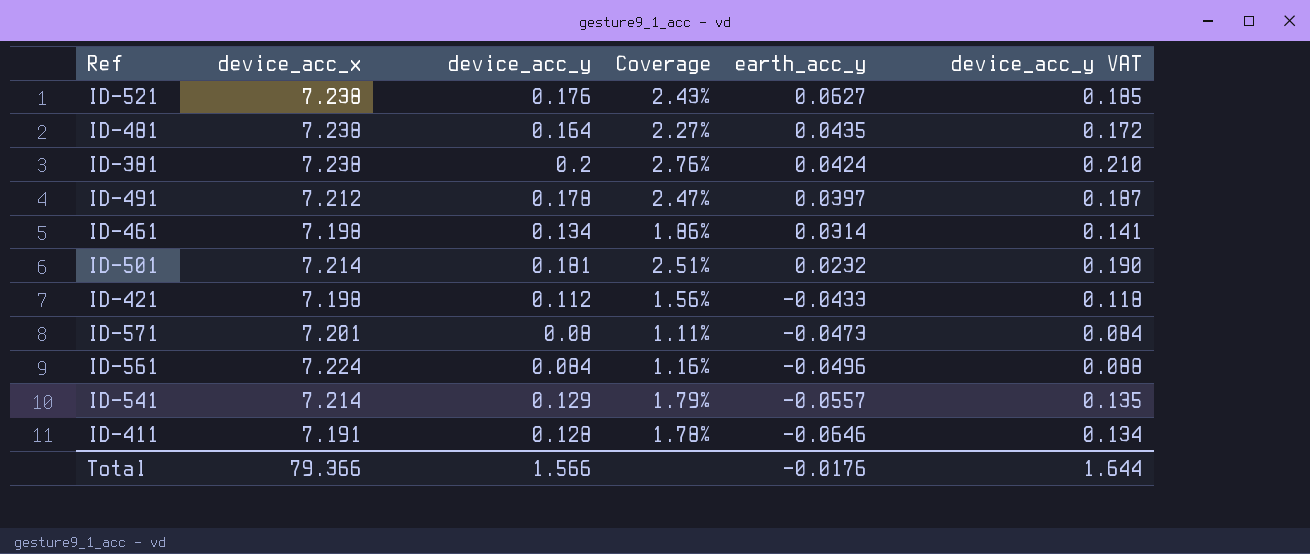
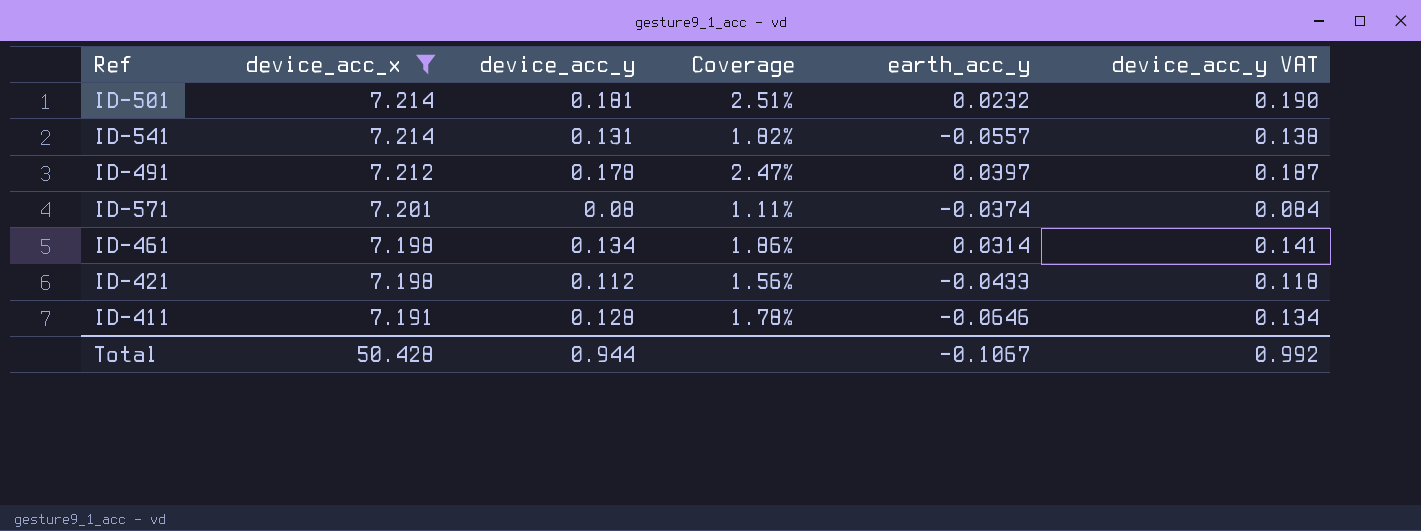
filter: none -> device_acc_x <= 7.214
row order: earth_acc_y descending -> device_acc_x descending
ID-541 | device_acc_y: 0.129 -> 0.131
ID-541 | Coverage: 1.79% -> 1.82%
ID-541 | device_acc_y VAT: 0.135 -> 0.138
ID-571 | earth_acc_y: -0.0473 -> -0.0374
Total | device_acc_x: 79.366 -> 50.428
Total | device_acc_y: 1.566 -> 0.944
Total | earth_acc_y: -0.0176 -> -0.1067
Total | device_acc_y VAT: 1.644 -> 0.992

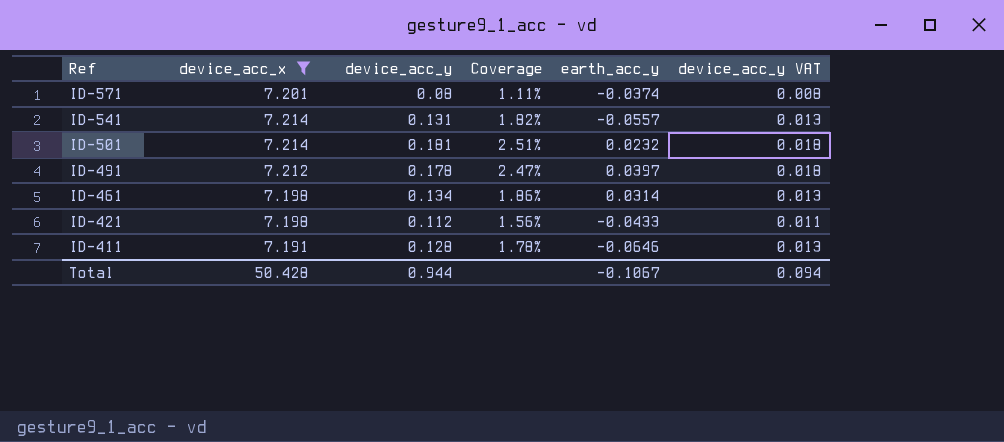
row order: device_acc_x descending -> Ref descending
column device_acc_y VAT | formula: [device_acc_y] * 1.05 -> [device_acc_y] * 0.1
Total | device_acc_y VAT: 0.992 -> 0.094

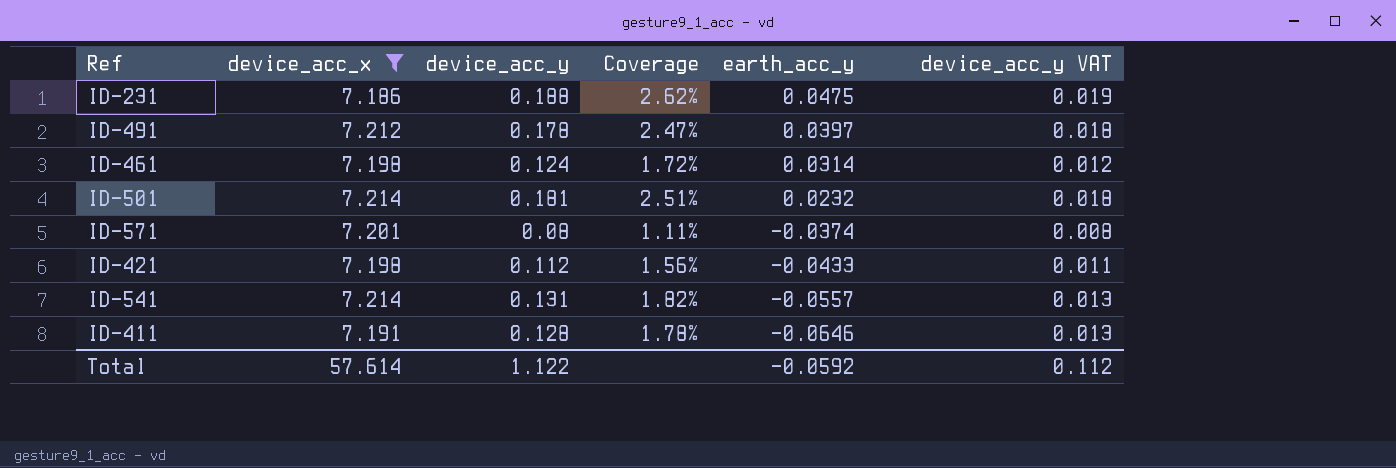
row order: Ref descending -> earth_acc_y descending
row ID-231: none -> 7.186 | 0.188 | 2.62% | 0.0475 | 0.019
ID-461 | device_acc_y: 0.134 -> 0.124
ID-461 | Coverage: 1.86% -> 1.72%
ID-461 | device_acc_y VAT: 0.013 -> 0.012
Total | device_acc_x: 50.428 -> 57.614
Total | device_acc_y: 0.944 -> 1.122
Total | earth_acc_y: -0.1067 -> -0.0592
Total | device_acc_y VAT: 0.094 -> 0.112

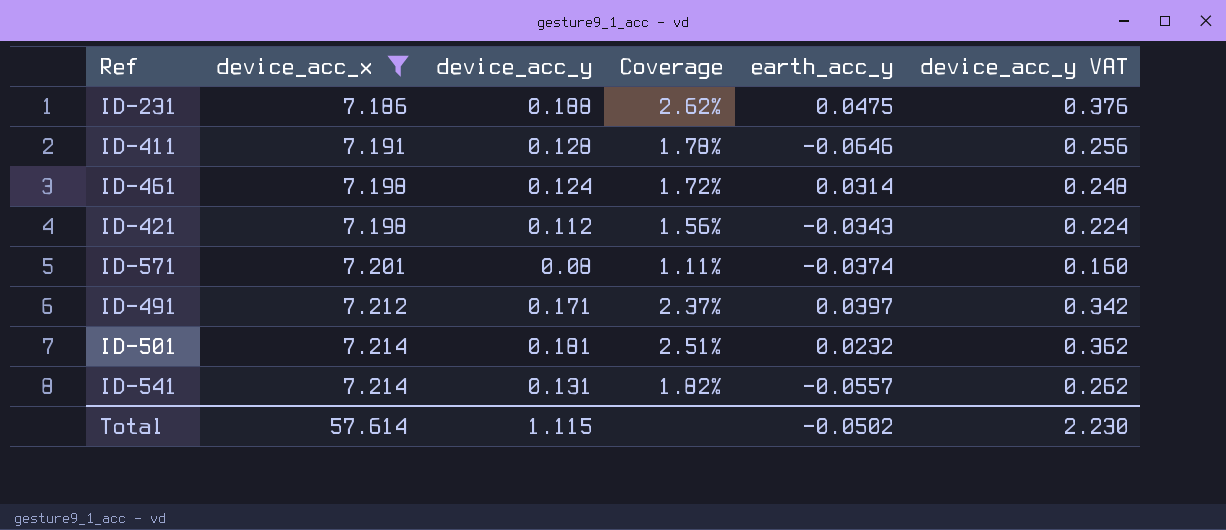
row order: earth_acc_y descending -> device_acc_x ascending
column device_acc_y VAT | formula: [device_acc_y] * 0.1 -> [device_acc_y] * 2
ID-421 | earth_acc_y: -0.0433 -> -0.0343
ID-491 | device_acc_y: 0.178 -> 0.171
ID-491 | Coverage: 2.47% -> 2.37%
Total | device_acc_y: 1.122 -> 1.115
Total | earth_acc_y: -0.0592 -> -0.0502
Total | device_acc_y VAT: 0.112 -> 2.230

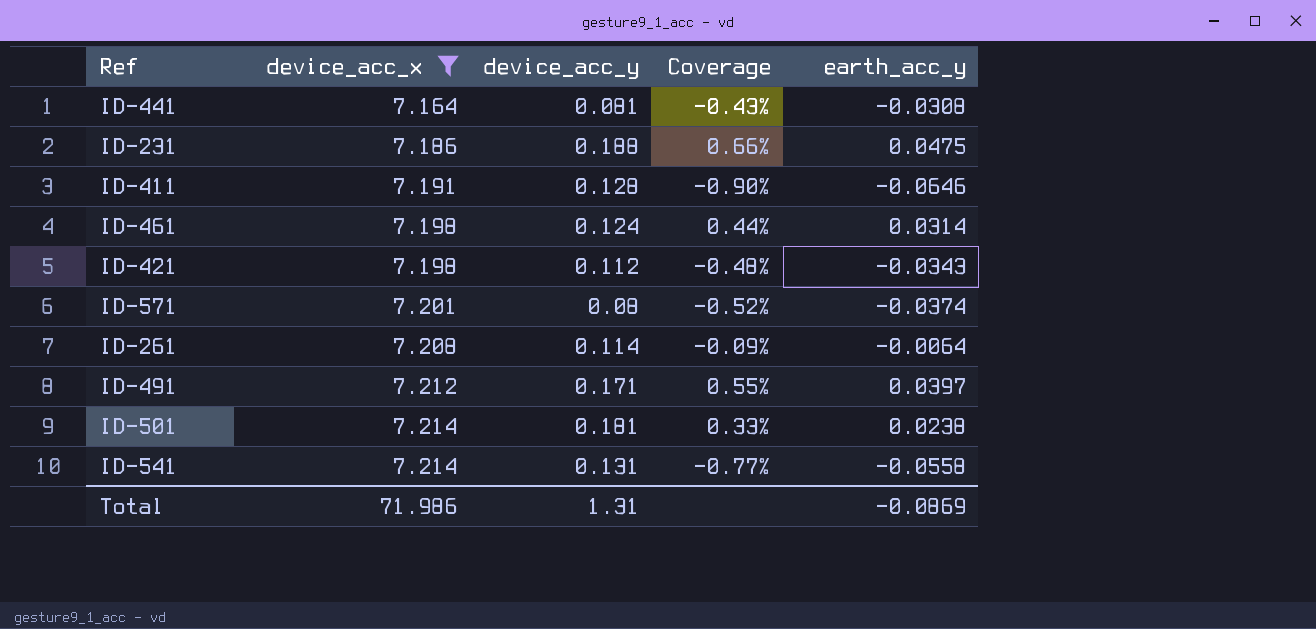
column device_acc_y VAT | formula: [device_acc_y] * 2 -> none
column Coverage | formula: [device_acc_y] / [device_acc_x] -> [earth_acc_y] / [device_acc_x]
row ID-441: none -> 7.164 | 0.081 | -0.43% | -0.0308
row ID-261: none -> 7.208 | 0.114 | -0.09% | -0.0064
ID-501 | earth_acc_y: 0.0232 -> 0.0238
ID-541 | earth_acc_y: -0.0557 -> -0.0558
Total | device_acc_x: 57.614 -> 71.986
Total | device_acc_y: 1.115 -> 1.31
Total | earth_acc_y: -0.0502 -> -0.0869

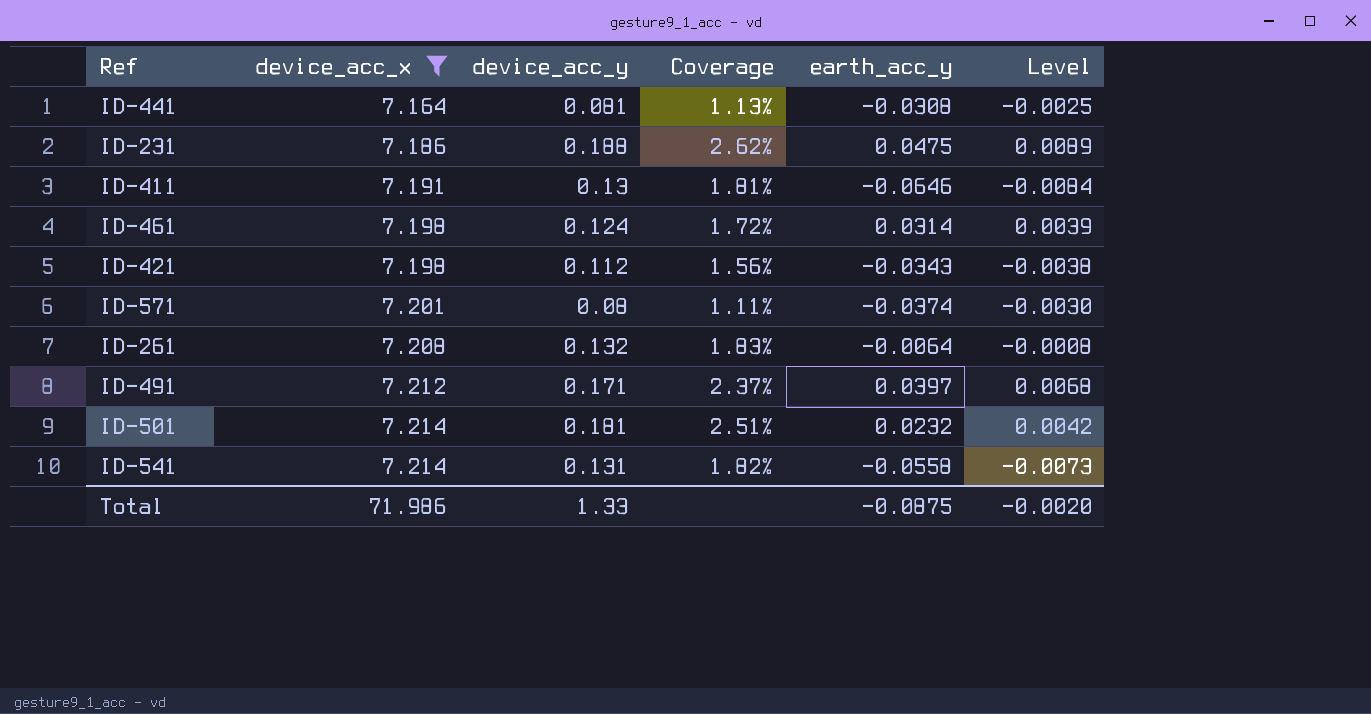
column Coverage | formula: [earth_acc_y] / [device_acc_x] -> [device_acc_y] / [device_acc_x]
column Level | formula: none -> [device_acc_y] * [earth_acc_y]
ID-411 | device_acc_y: 0.128 -> 0.13
ID-261 | device_acc_y: 0.114 -> 0.132
ID-501 | earth_acc_y: 0.0238 -> 0.0232
Total | device_acc_y: 1.31 -> 1.33
Total | earth_acc_y: -0.0869 -> -0.0875

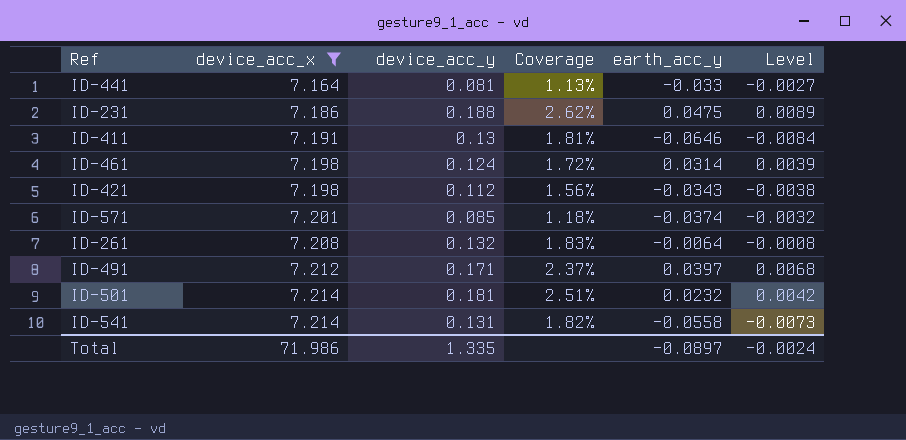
ID-441 | earth_acc_y: -0.0308 -> -0.033
ID-441 | Level: -0.0025 -> -0.0027
ID-571 | device_acc_y: 0.08 -> 0.085
ID-571 | Coverage: 1.11% -> 1.18%
ID-571 | Level: -0.0030 -> -0.0032
Total | device_acc_y: 1.33 -> 1.335
Total | earth_acc_y: -0.0875 -> -0.0897
Total | Level: -0.0020 -> -0.0024

